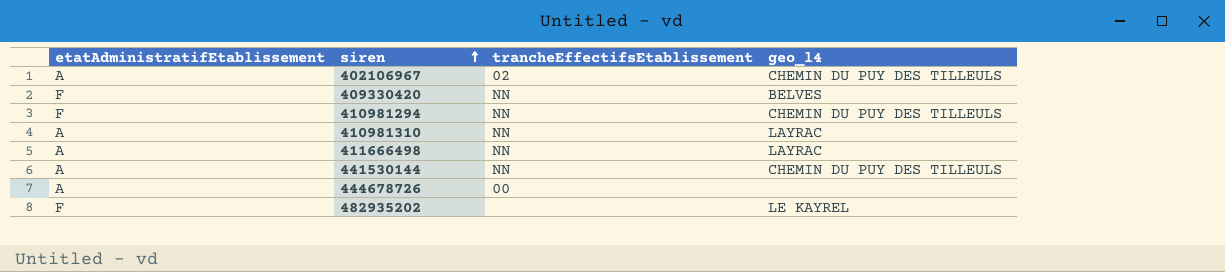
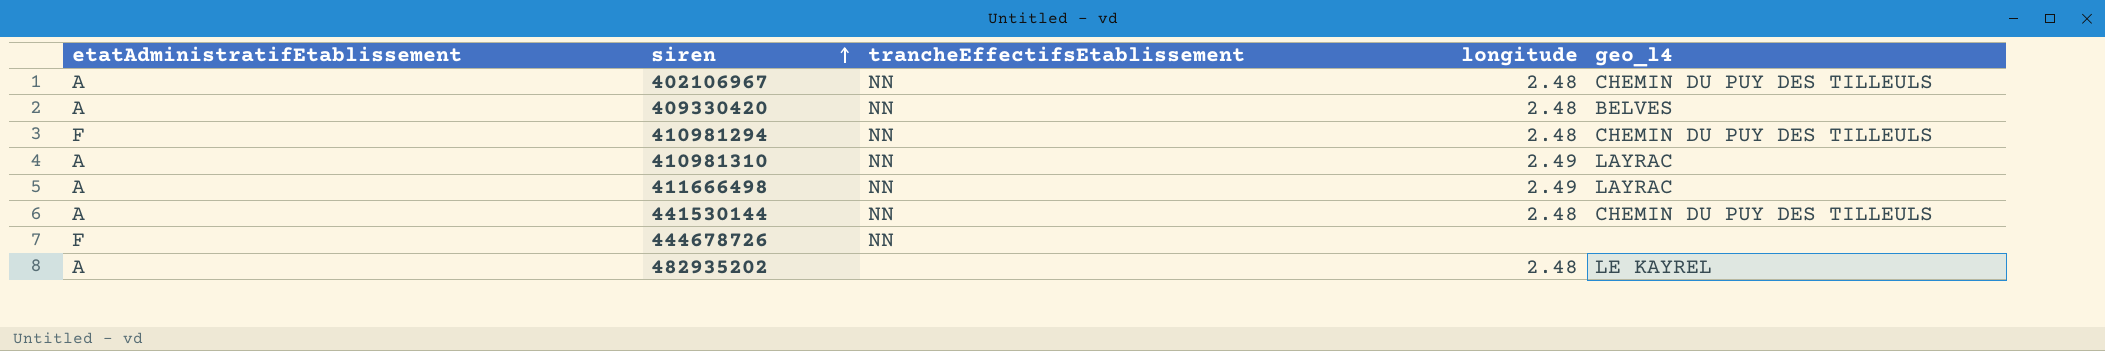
column longitude | position: none -> 4
402106967 | trancheEffectifsEtablissement: 02 -> NN
409330420 | etatAdministratifEtablissement: F -> A
444678726 | etatAdministratifEtablissement: A -> F
444678726 | trancheEffectifsEtablissement: 00 -> NN
482935202 | etatAdministratifEtablissement: F -> A

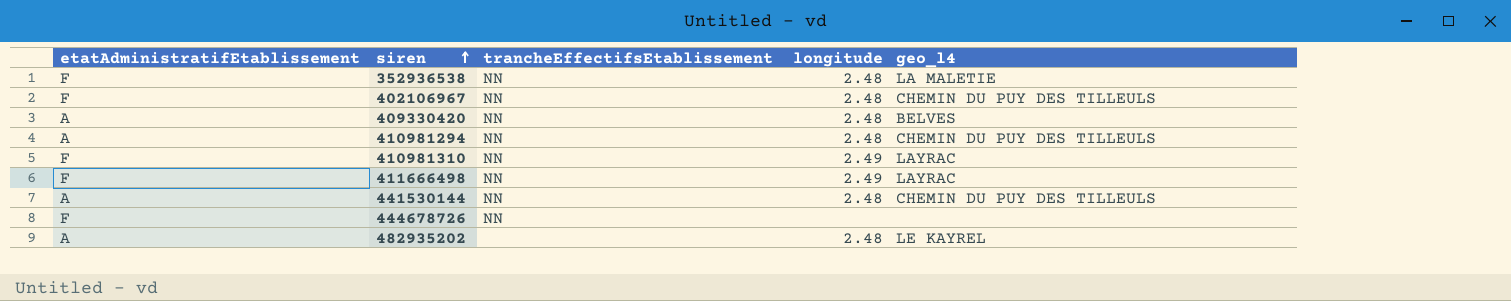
row 352936538: none -> F | NN | 2.48 | LA MALETIE
402106967 | etatAdministratifEtablissement: A -> F
410981294 | etatAdministratifEtablissement: F -> A
410981310 | etatAdministratifEtablissement: A -> F
411666498 | etatAdministratifEtablissement: A -> F

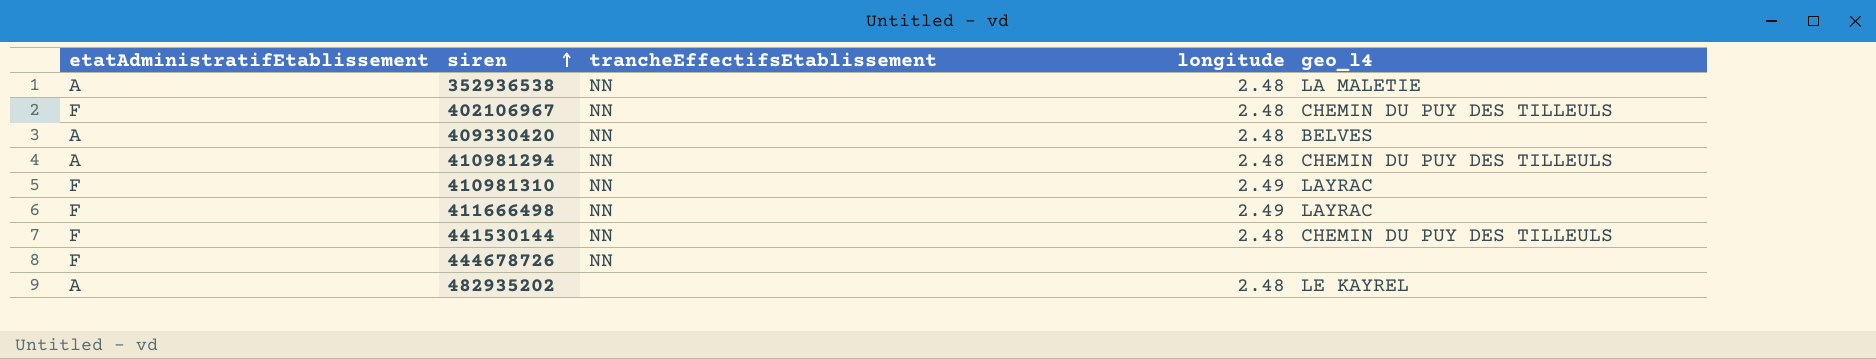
352936538 | etatAdministratifEtablissement: F -> A
441530144 | etatAdministratifEtablissement: A -> F

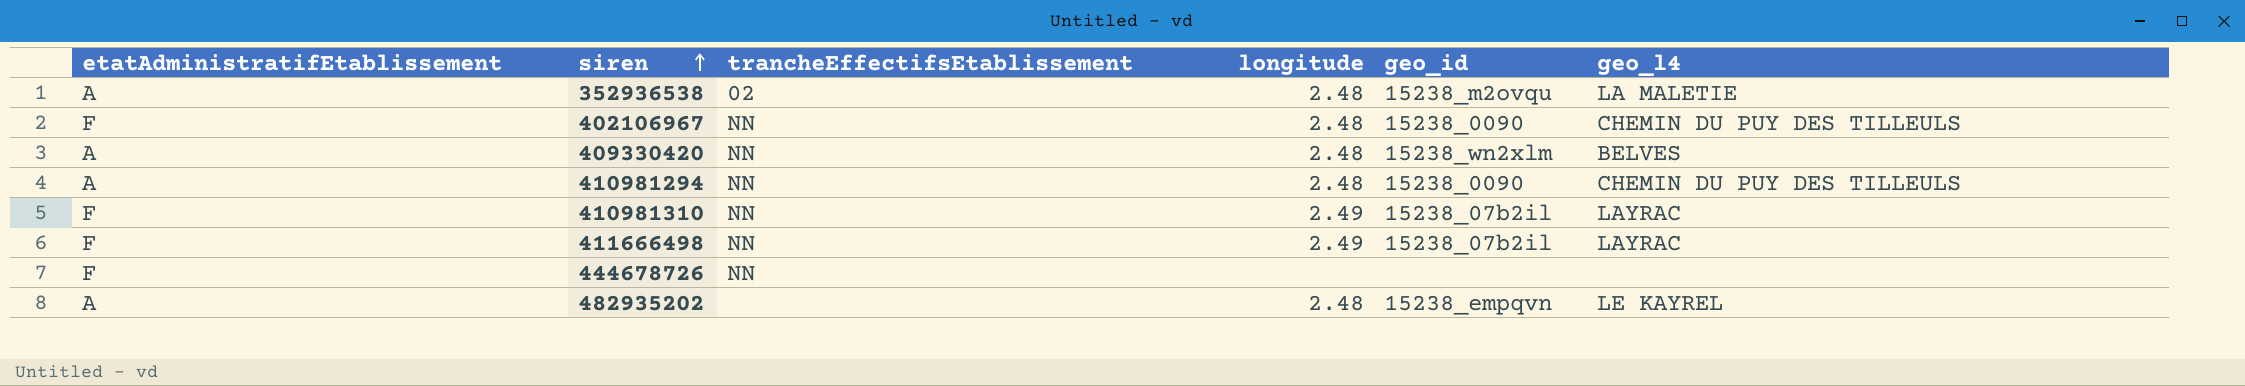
column geo_id | position: none -> 5
row 441530144: F | NN | 2.48 | CHEMIN DU PUY DES TILLEULS -> none
352936538 | trancheEffectifsEtablissement: NN -> 02

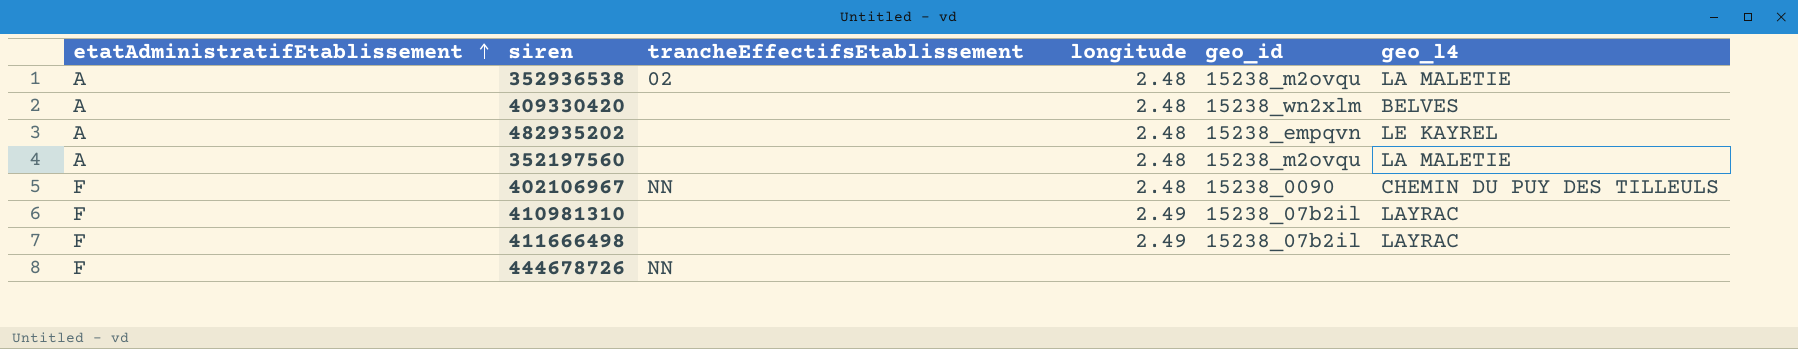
row order: siren ascending -> etatAdministratifEtablissement ascending
row 410981294: A | NN | 2.48 | 15238_0090 | CHEMIN DU PUY DES TILLEULS -> none
409330420 | trancheEffectifsEtablissement: NN -> none
row 352197560: none -> A | none | 2.48 | 15238_m2ovqu | LA MALETIE
410981310 | trancheEffectifsEtablissement: NN -> none
411666498 | trancheEffectifsEtablissement: NN -> none

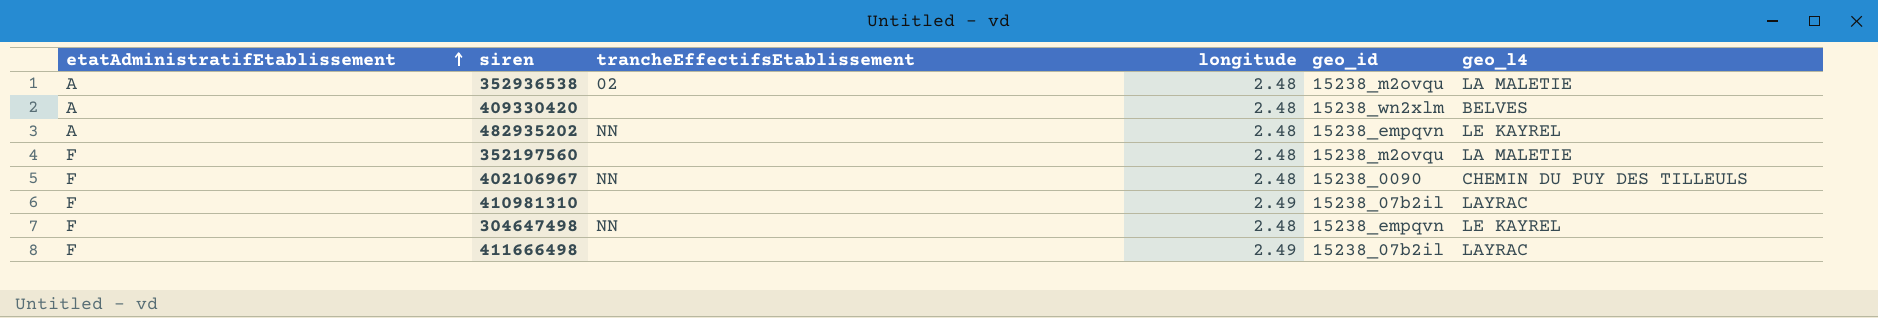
row 444678726: F | NN | none | none | none -> none
482935202 | trancheEffectifsEtablissement: none -> NN
352197560 | etatAdministratifEtablissement: A -> F
row 304647498: none -> F | NN | 2.48 | 15238_empqvn | LE KAYREL

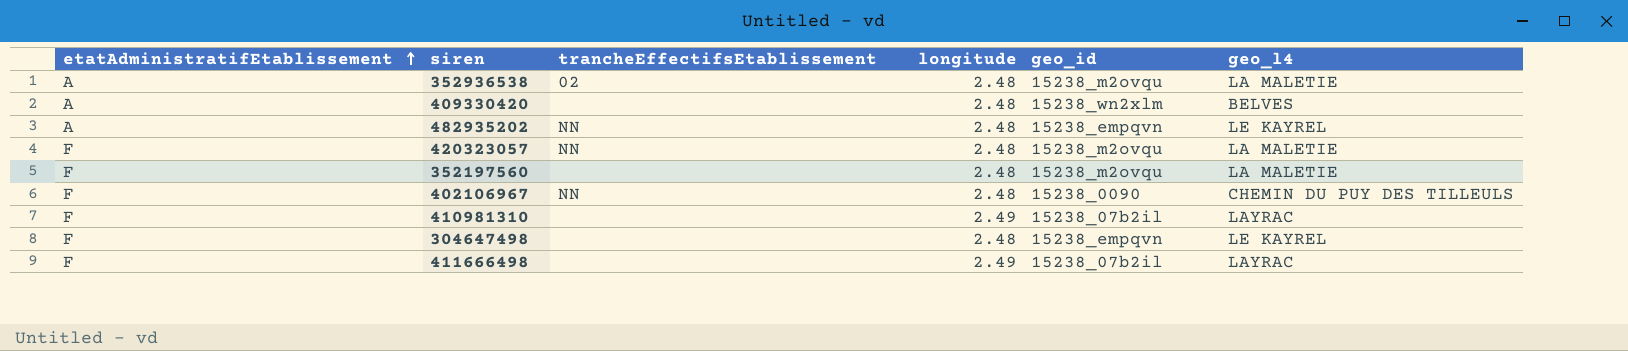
row 420323057: none -> F | NN | 2.48 | 15238_m2ovqu | LA MALETIE
304647498 | trancheEffectifsEtablissement: NN -> none

